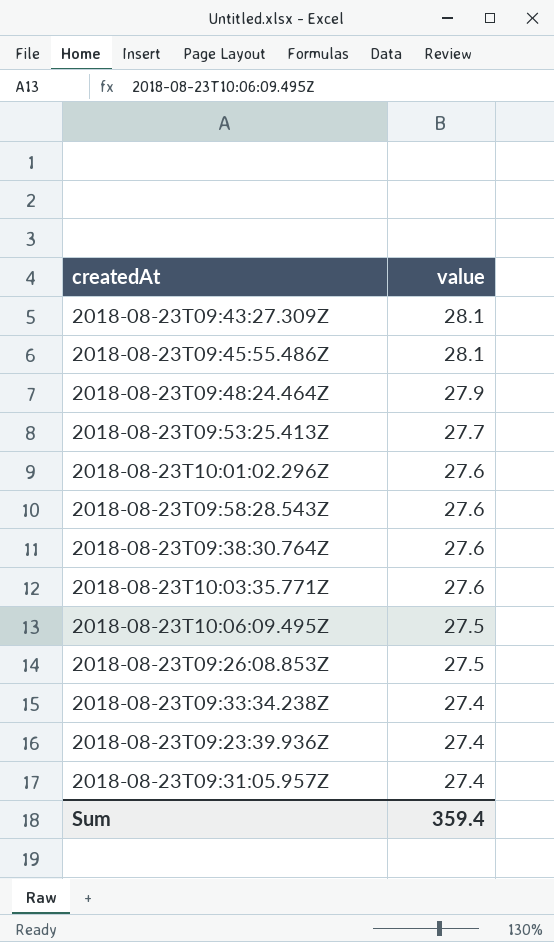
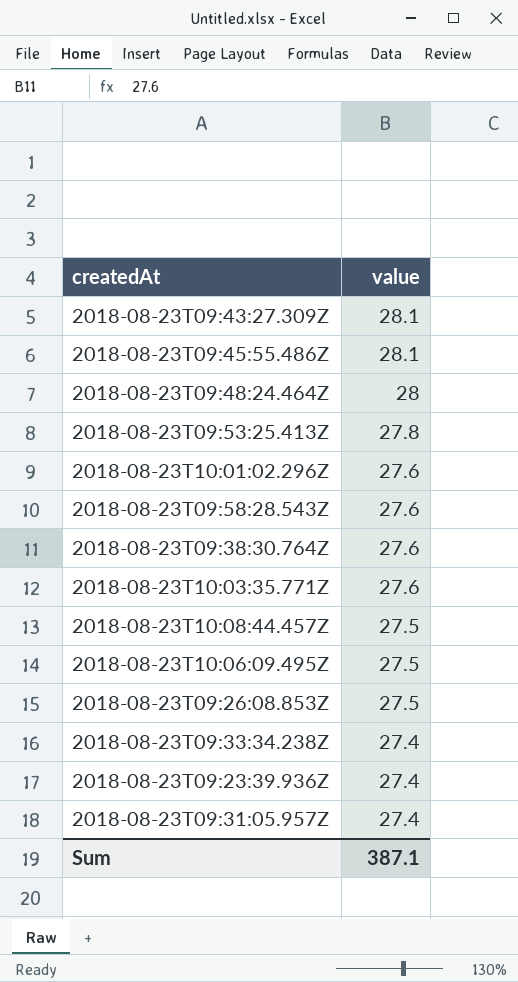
2018-08-23T09:48:24.464Z | value: 27.9 -> 28
2018-08-23T09:53:25.413Z | value: 27.7 -> 27.8
row 2018-08-23T10:08:44.457Z: none -> 27.5
Sum | value: 359.4 -> 387.1

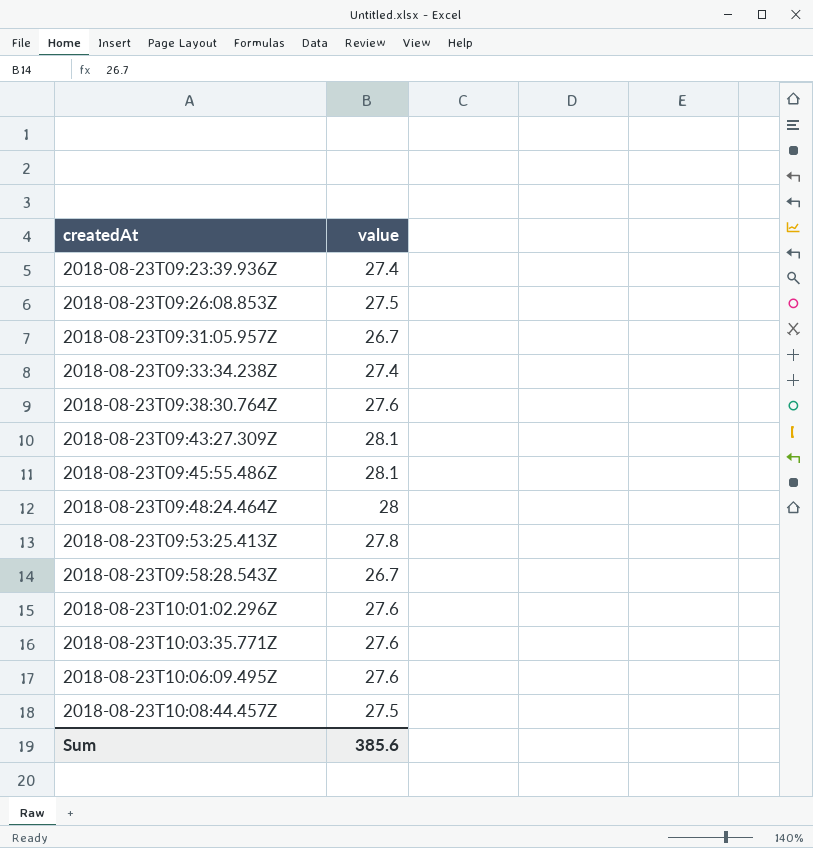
row order: value descending -> createdAt ascending
2018-08-23T09:31:05.957Z | value: 27.4 -> 26.7
2018-08-23T09:58:28.543Z | value: 27.6 -> 26.7
2018-08-23T10:06:09.495Z | value: 27.5 -> 27.6
Sum | value: 387.1 -> 385.6

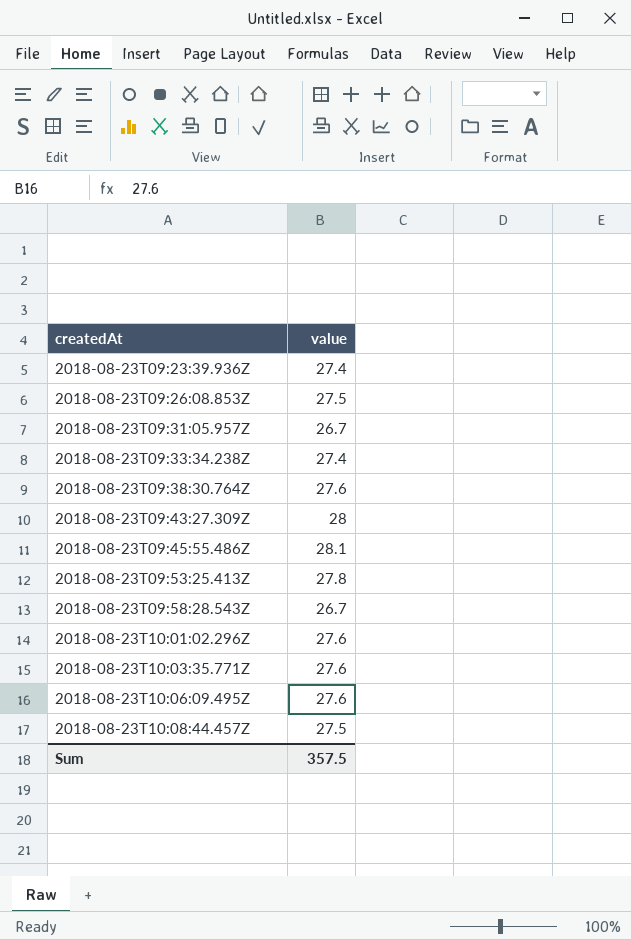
row 2018-08-23T09:48:24.464Z: 28 -> none
2018-08-23T09:43:27.309Z | value: 28.1 -> 28
Sum | value: 385.6 -> 357.5

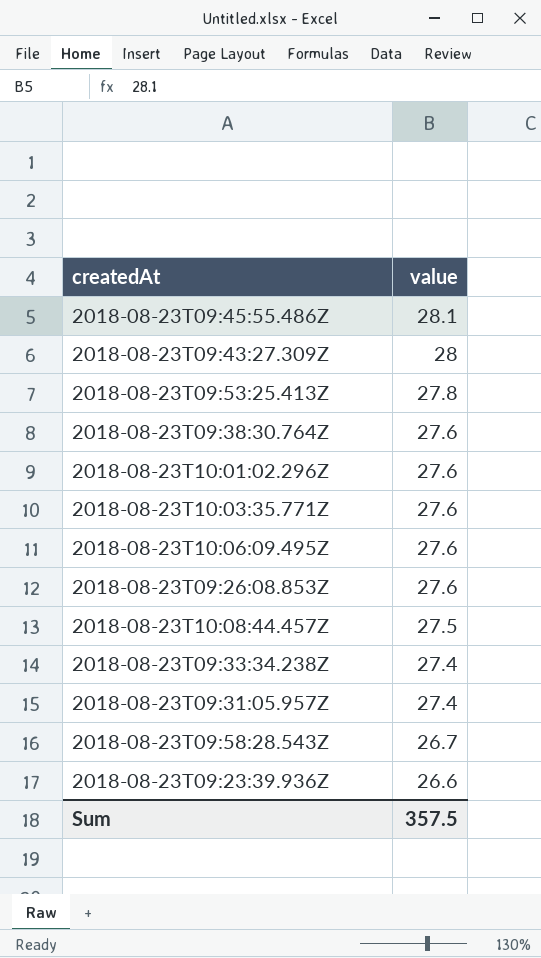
row order: createdAt ascending -> value descending
2018-08-23T09:26:08.853Z | value: 27.5 -> 27.6
2018-08-23T09:31:05.957Z | value: 26.7 -> 27.4
2018-08-23T09:23:39.936Z | value: 27.4 -> 26.6

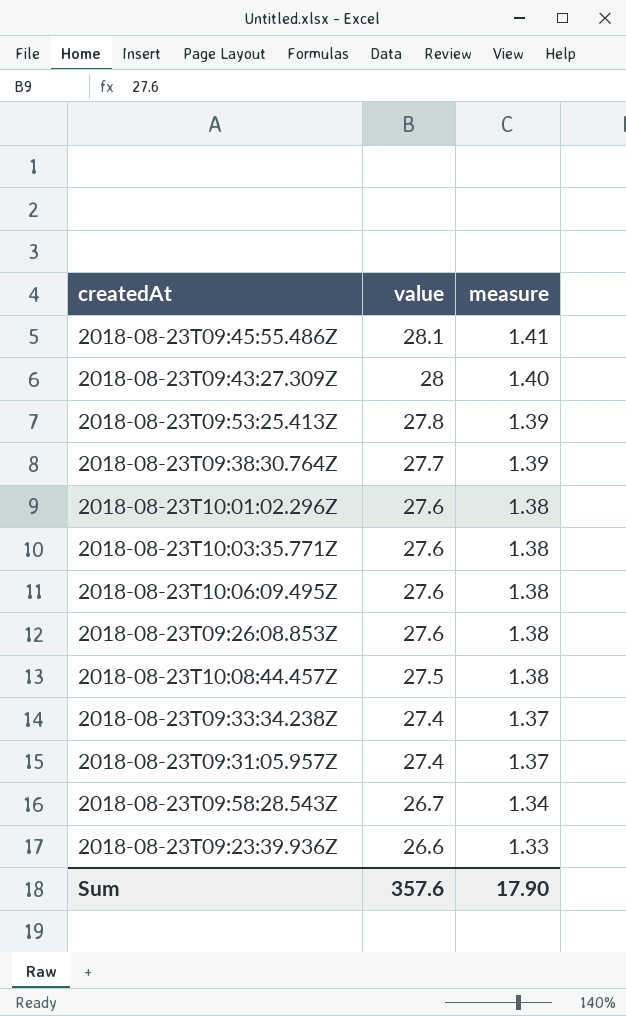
column measure | formula: none -> [value] * 0.05
2018-08-23T09:38:30.764Z | value: 27.6 -> 27.7
Sum | value: 357.5 -> 357.6

